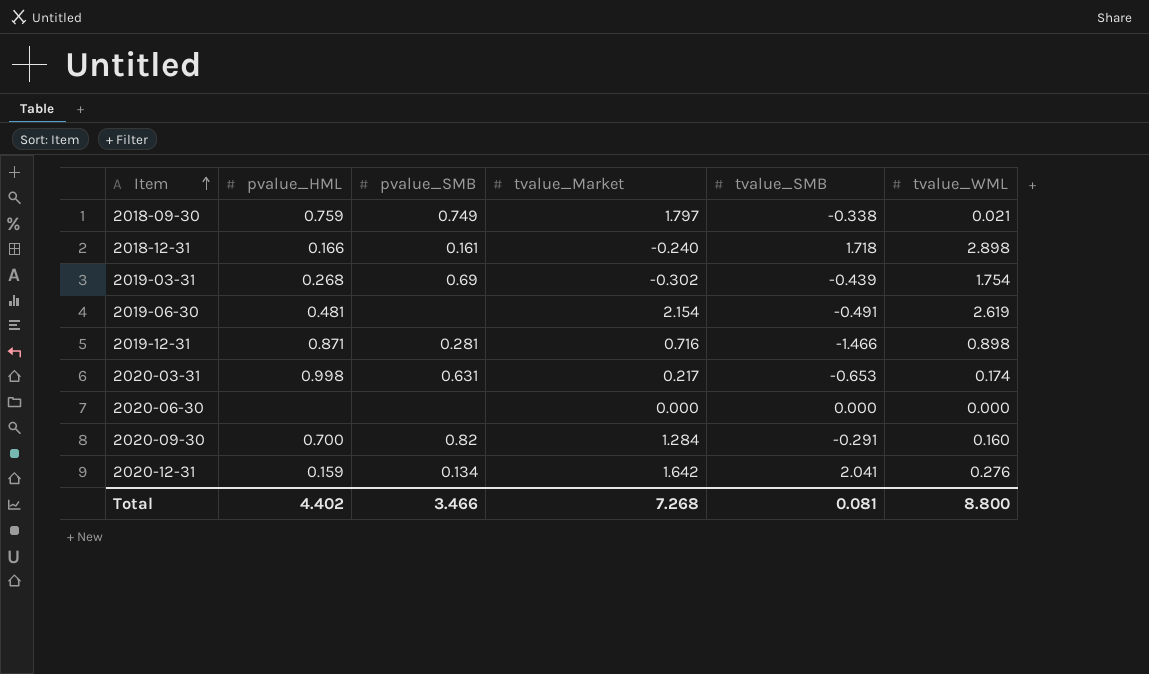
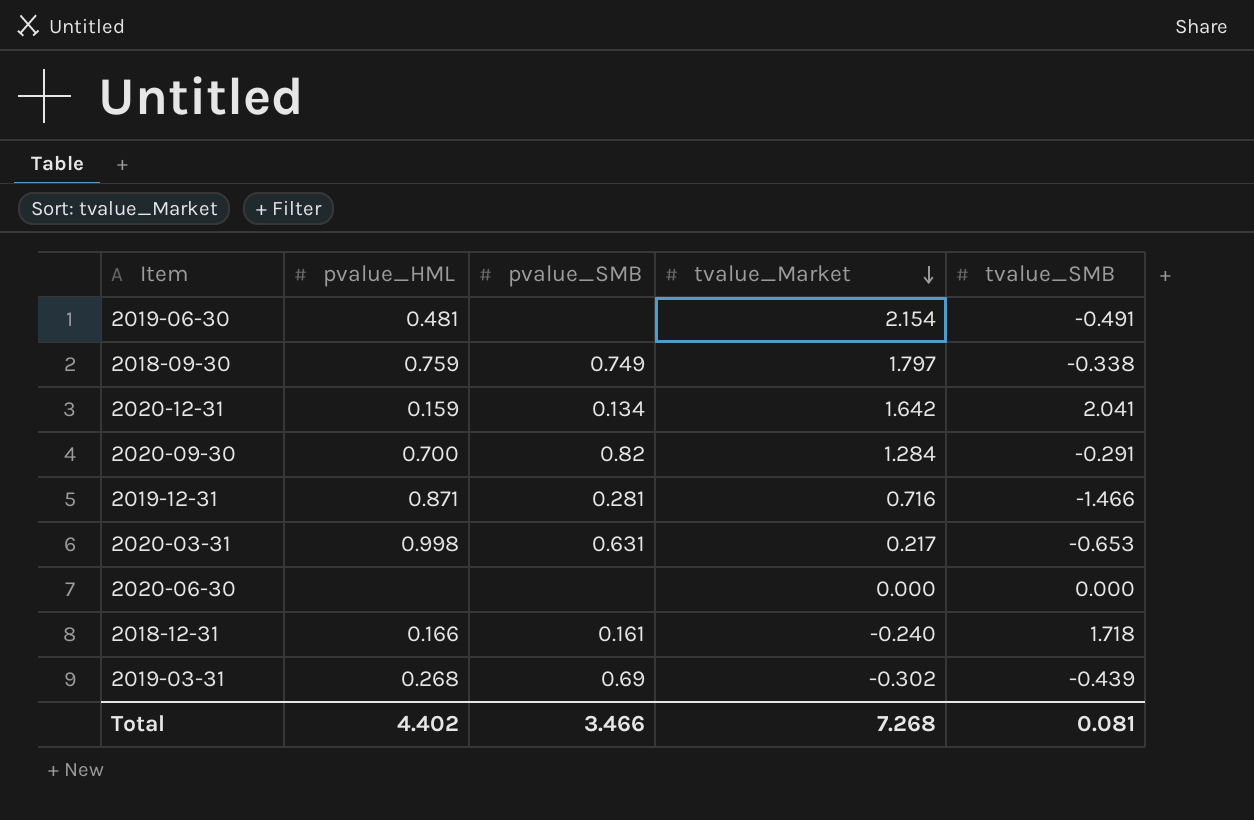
row order: Item ascending -> tvalue_Market descending
column tvalue_WML | position: 6 -> none

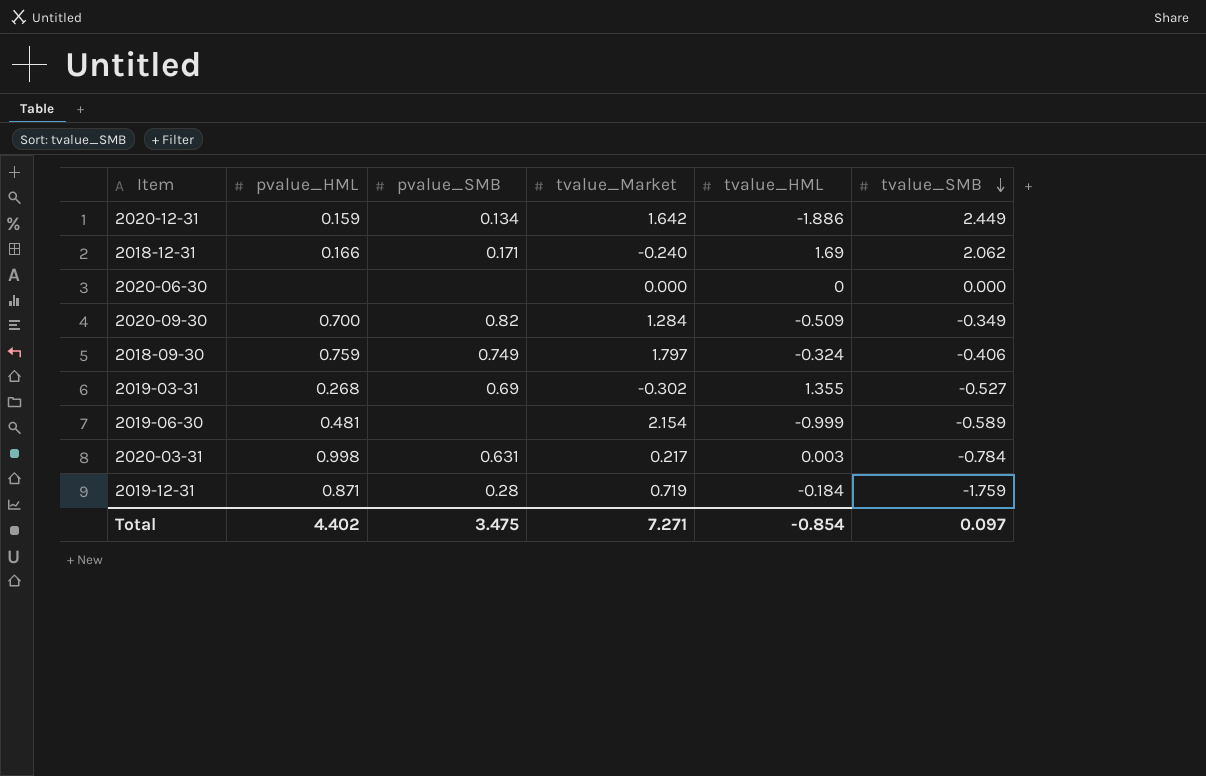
row order: tvalue_Market descending -> tvalue_SMB descending
column tvalue_HML | position: none -> 5
2020-12-31 | tvalue_SMB: 2.041 -> 2.449
2018-12-31 | pvalue_SMB: 0.161 -> 0.171
2018-12-31 | tvalue_SMB: 1.718 -> 2.062
2020-09-30 | tvalue_SMB: -0.291 -> -0.349
2018-09-30 | tvalue_SMB: -0.338 -> -0.406
2019-03-31 | tvalue_SMB: -0.439 -> -0.527
2019-06-30 | tvalue_SMB: -0.491 -> -0.589
2020-03-31 | tvalue_SMB: -0.653 -> -0.784
2019-12-31 | pvalue_SMB: 0.281 -> 0.28
2019-12-31 | tvalue_Market: 0.716 -> 0.719
2019-12-31 | tvalue_SMB: -1.466 -> -1.759
Total | pvalue_SMB: 3.466 -> 3.475
Total | tvalue_Market: 7.268 -> 7.271
Total | tvalue_SMB: 0.081 -> 0.097

